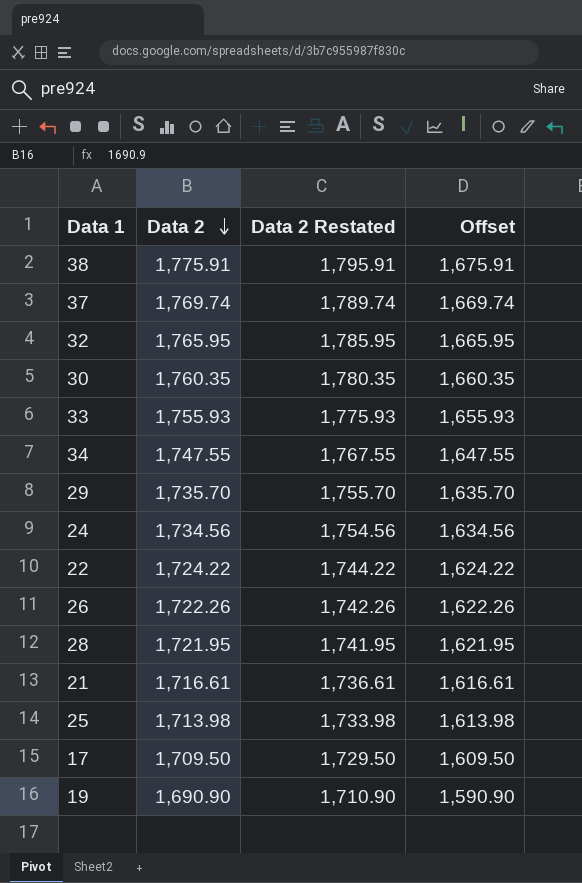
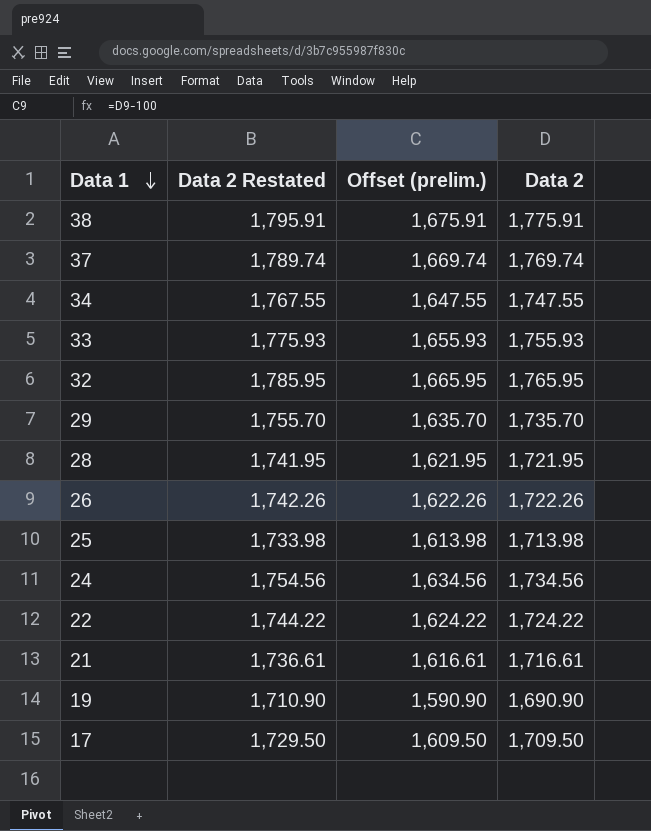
row order: Data 2 descending -> Data 1 descending
column name: Offset -> Offset (prelim.)
column Data 2 | position: 2 -> 4
row 30: 1,760.35 | 1,780.35 | 1,660.35 -> none

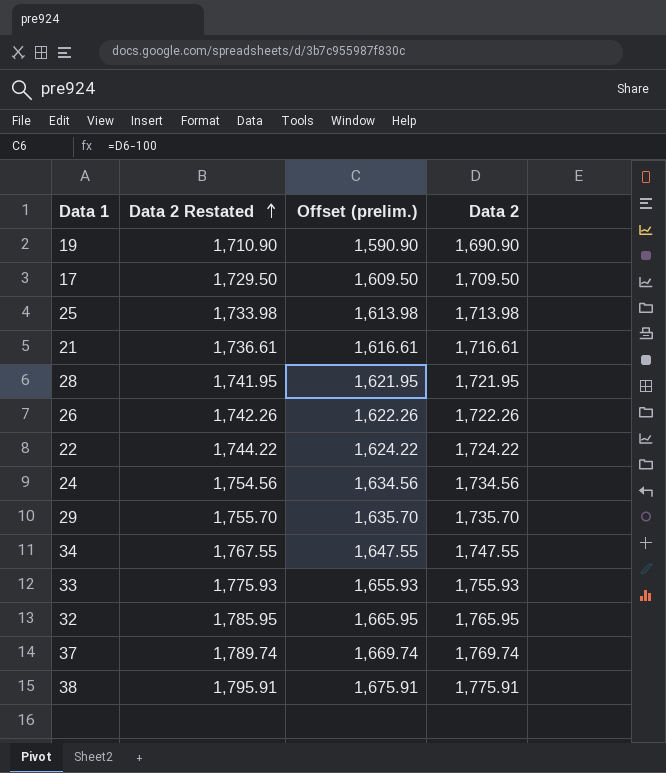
row order: Data 1 descending -> Data 2 Restated ascending

